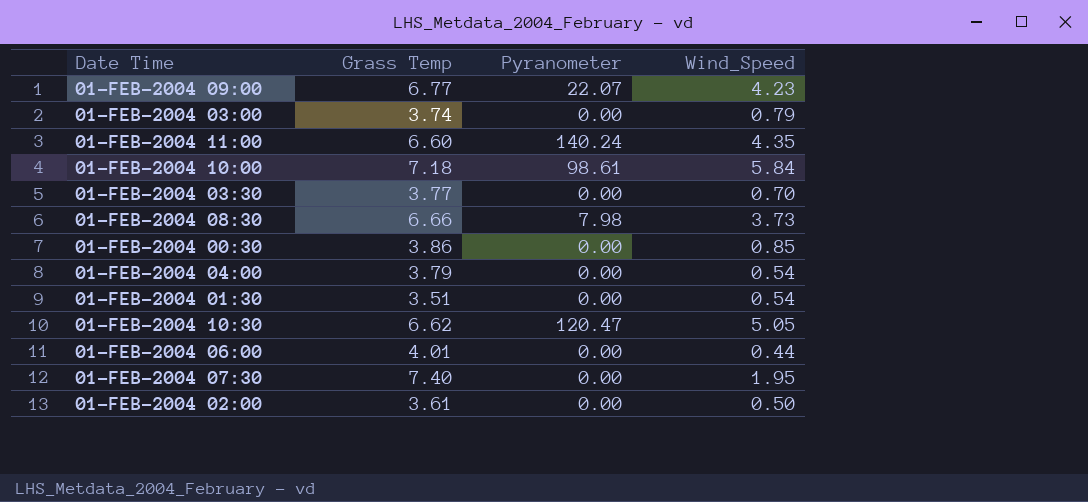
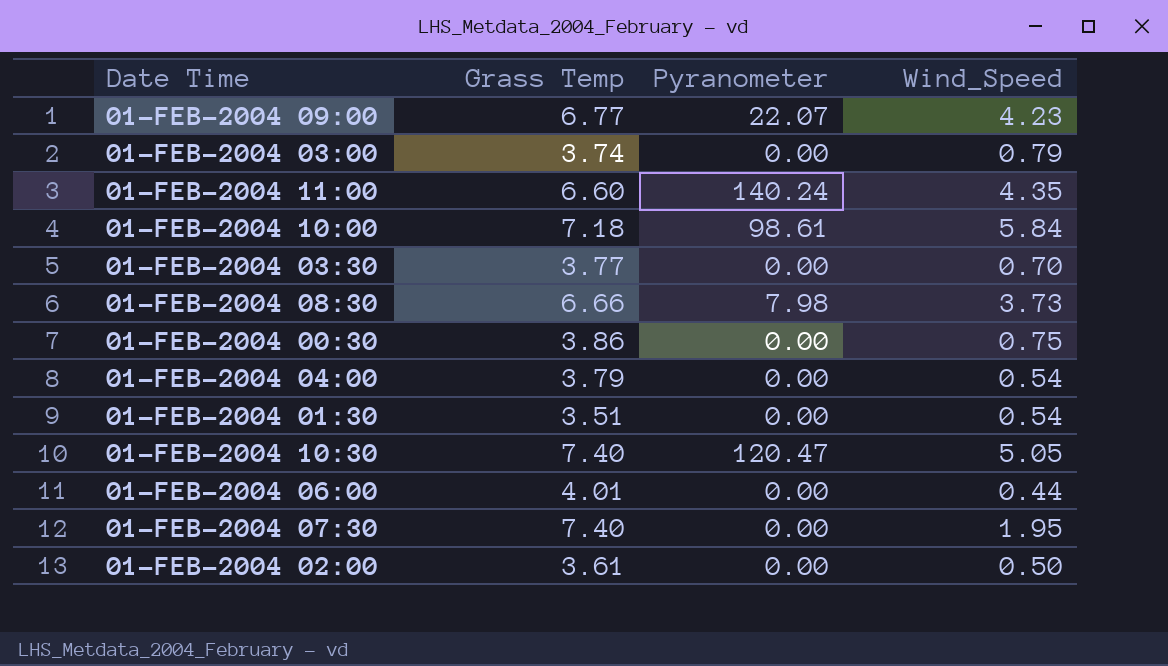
01-FEB-2004 00:30 | Wind_Speed: 0.85 -> 0.75
01-FEB-2004 10:30 | Grass Temp: 6.62 -> 7.40

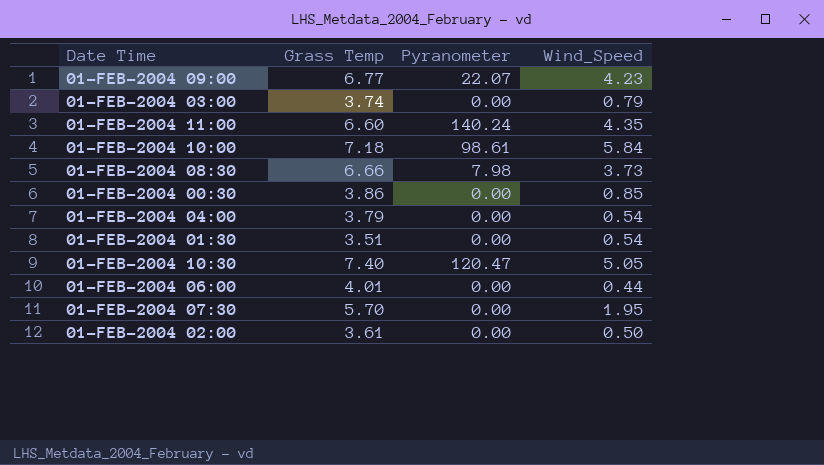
row 01-FEB-2004 03:30: 3.77 | 0.00 | 0.70 -> none
01-FEB-2004 00:30 | Wind_Speed: 0.75 -> 0.85
01-FEB-2004 07:30 | Grass Temp: 7.40 -> 5.70

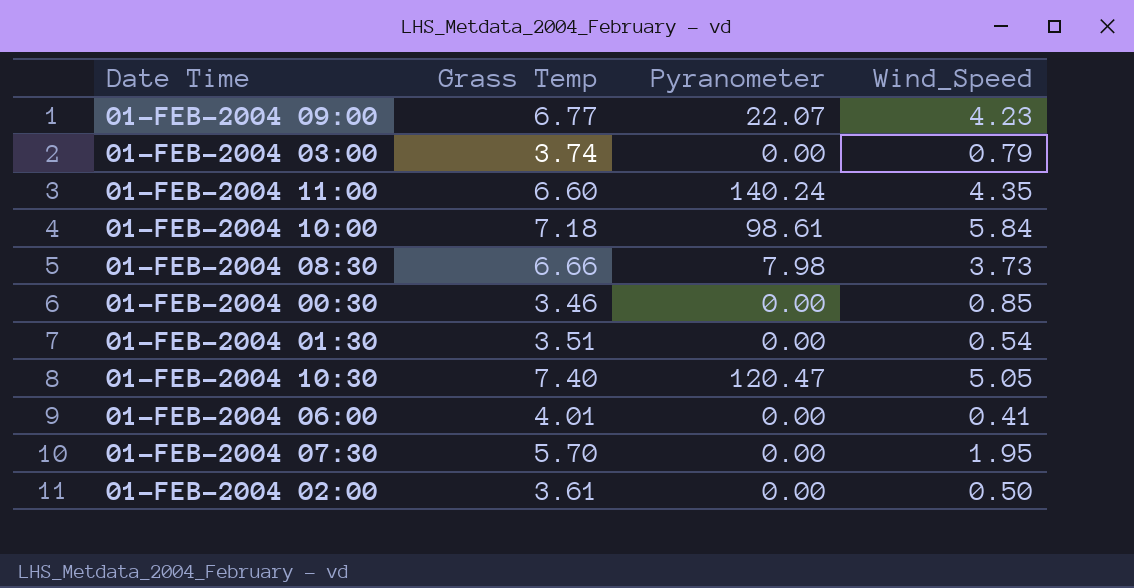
row 01-FEB-2004 04:00: 3.79 | 0.00 | 0.54 -> none
01-FEB-2004 00:30 | Grass Temp: 3.86 -> 3.46
01-FEB-2004 06:00 | Wind_Speed: 0.44 -> 0.41

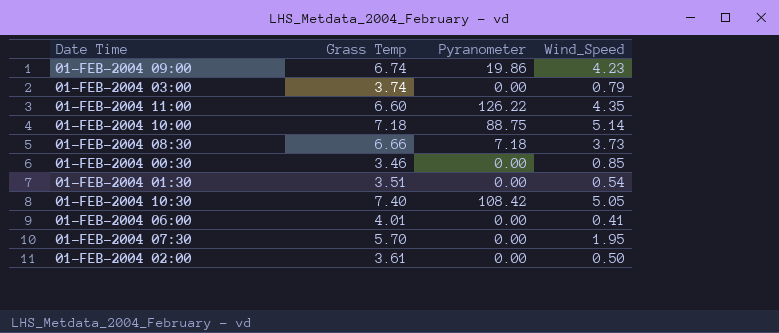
01-FEB-2004 09:00 | Grass Temp: 6.77 -> 6.74
01-FEB-2004 09:00 | Pyranometer: 22.07 -> 19.86
01-FEB-2004 11:00 | Pyranometer: 140.24 -> 126.22
01-FEB-2004 10:00 | Pyranometer: 98.61 -> 88.75
01-FEB-2004 10:00 | Wind_Speed: 5.84 -> 5.14
01-FEB-2004 08:30 | Pyranometer: 7.98 -> 7.18
01-FEB-2004 10:30 | Pyranometer: 120.47 -> 108.42

